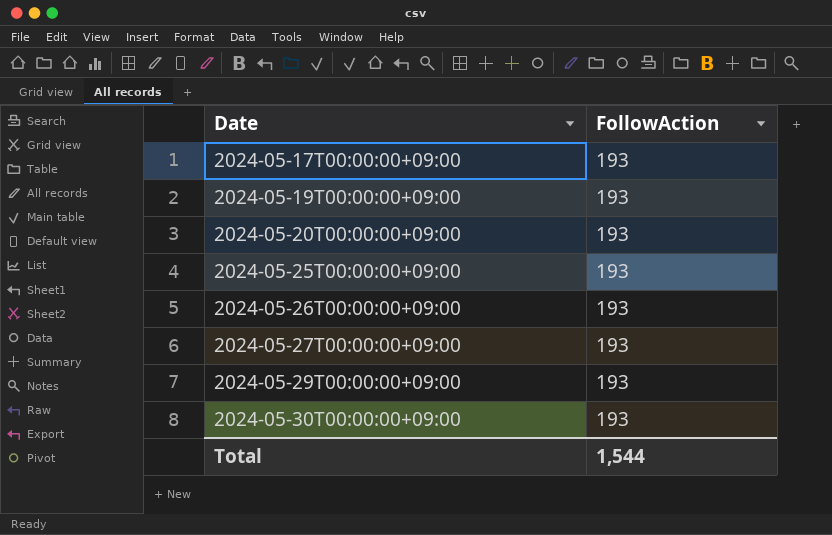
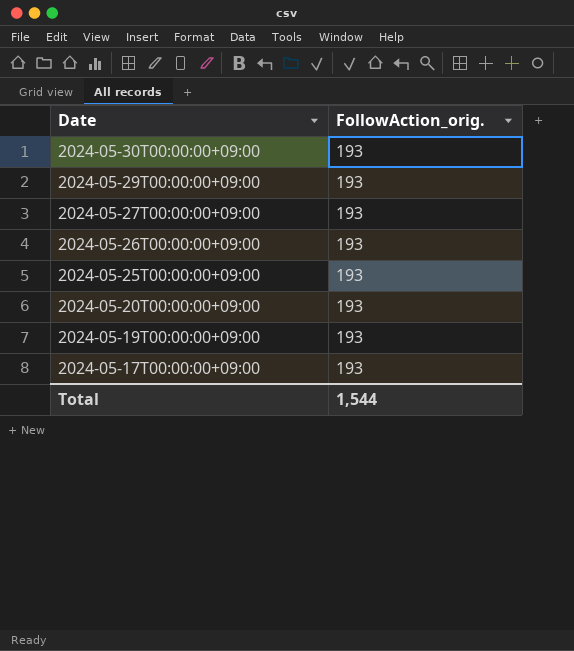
row order: Date ascending -> Date descending
column name: FollowAction -> FollowAction_orig.

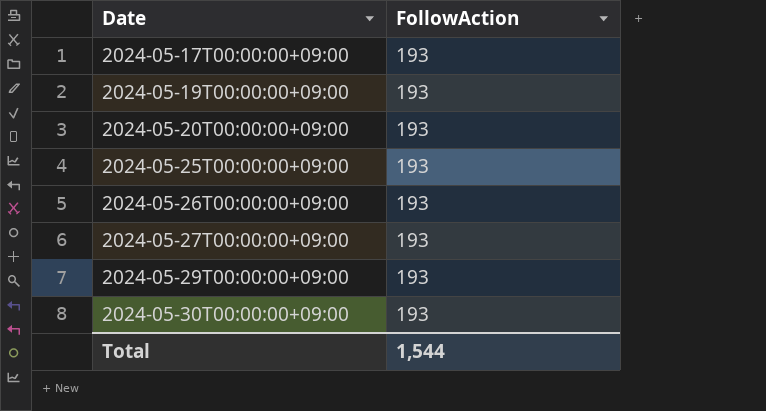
row order: Date descending -> Date ascending
column name: FollowAction_orig. -> FollowAction

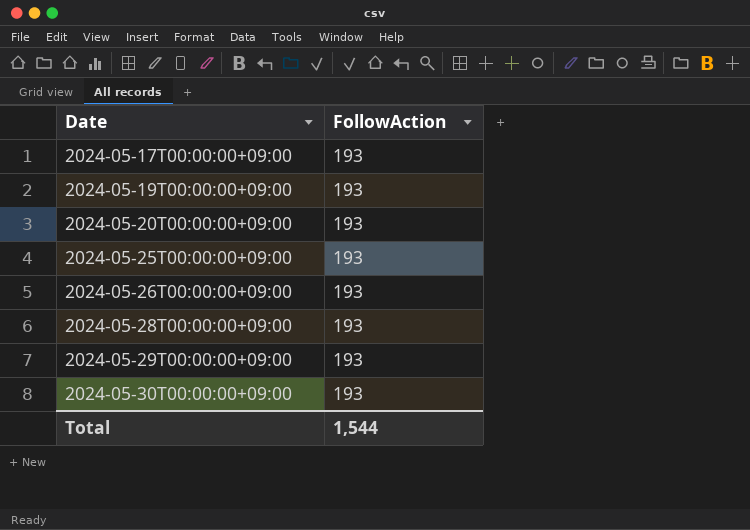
row 2024-05-27T00:00:00+09:00: 193 -> none
row 2024-05-28T00:00:00+09:00: none -> 193

